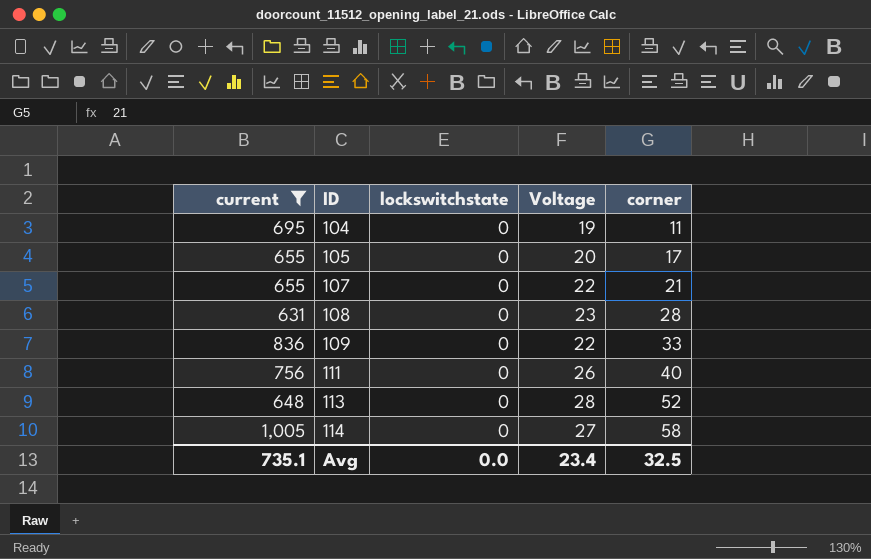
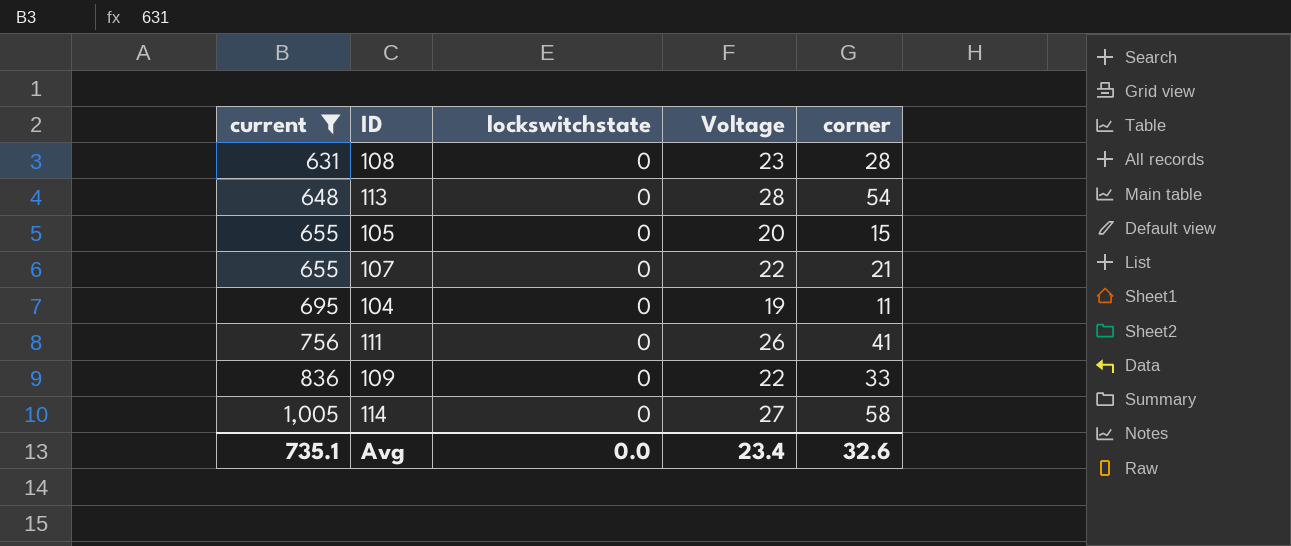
row order: ID ascending -> current ascending
113 | corner: 52 -> 54
105 | corner: 17 -> 15
111 | corner: 40 -> 41
Avg | corner: 32.5 -> 32.6

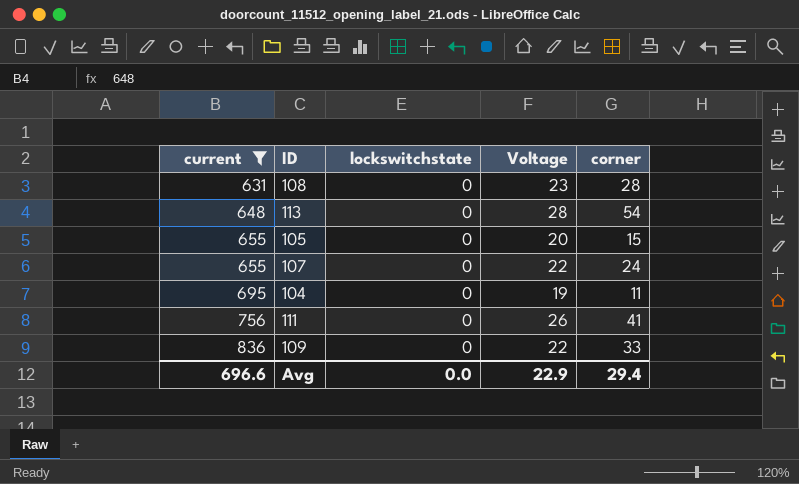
row 114: 1,005 | 0 | 27 | 58 -> none
107 | corner: 21 -> 24
Avg | current: 735.1 -> 696.6
Avg | Voltage: 23.4 -> 22.9
Avg | corner: 32.6 -> 29.4

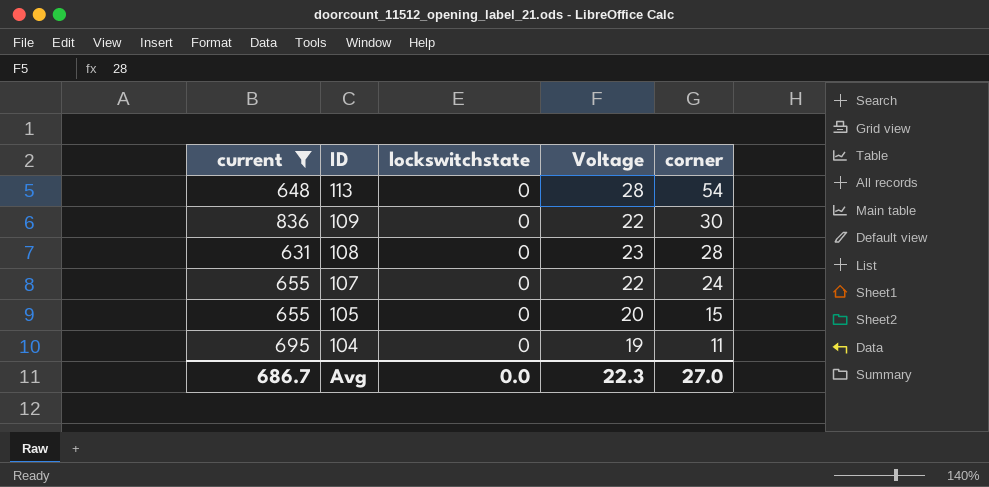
row order: current ascending -> ID descending
row 111: 756 | 0 | 26 | 41 -> none
109 | corner: 33 -> 30
Avg | current: 696.6 -> 686.7
Avg | Voltage: 22.9 -> 22.3
Avg | corner: 29.4 -> 27.0

